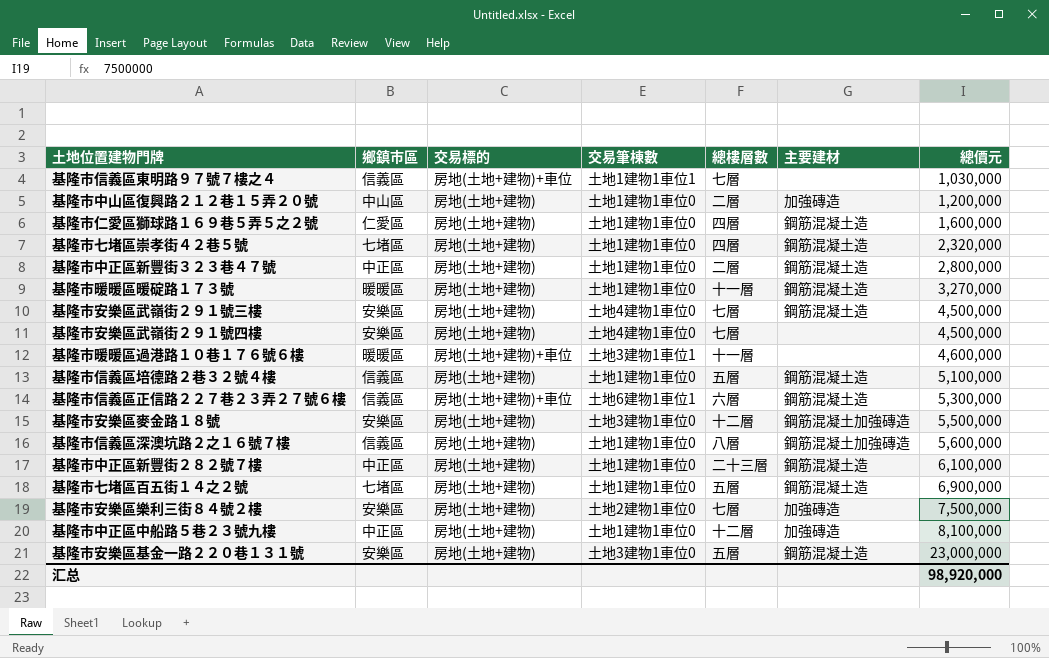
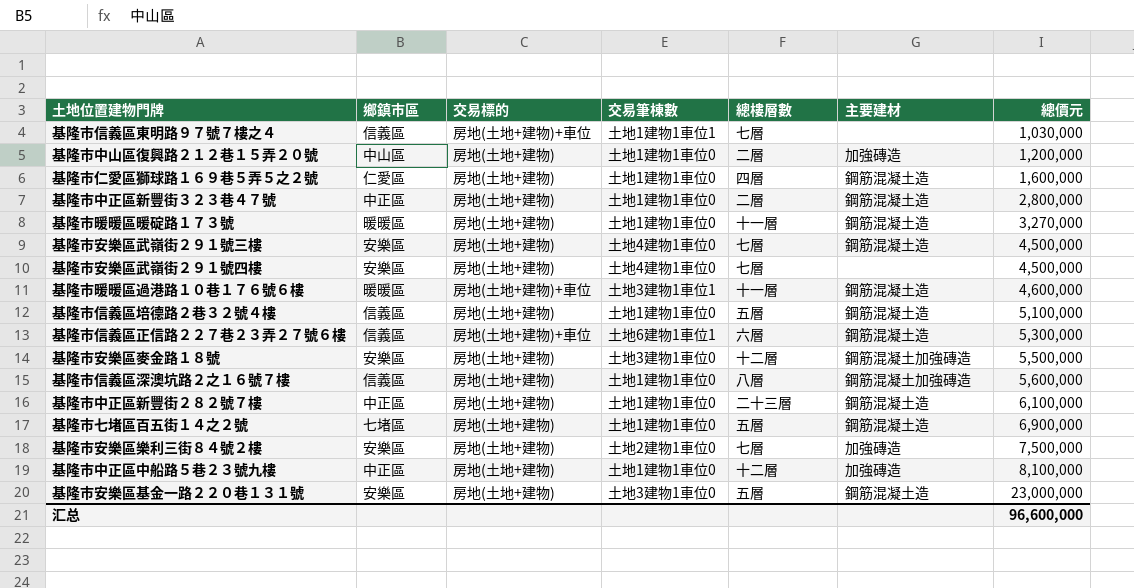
row 基隆市七堵區崇孝街４２巷５號: 七堵區 | 房地(土地+建物) | 土地1建物1車位0 | 四層 | 鋼筋混凝土造 | 2,320,000 -> none
基隆市暖暖區過港路１０巷１７６號６樓 | 主要建材: none -> 鋼筋混凝土造
汇总 | 總價元: 98,920,000 -> 96,600,000

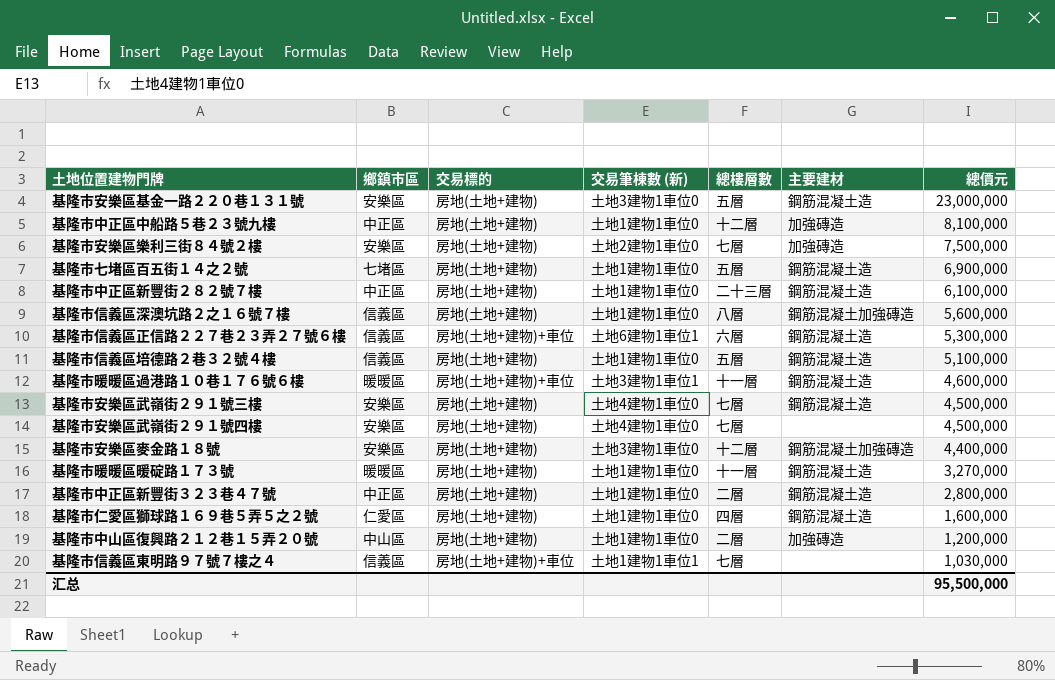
row order: 總價元 ascending -> 總價元 descending
column name: 交易筆棟數 -> 交易筆棟數 (新)
基隆市安樂區麥金路１８號 | 總價元: 5,500,000 -> 4,400,000
汇总 | 總價元: 96,600,000 -> 95,500,000

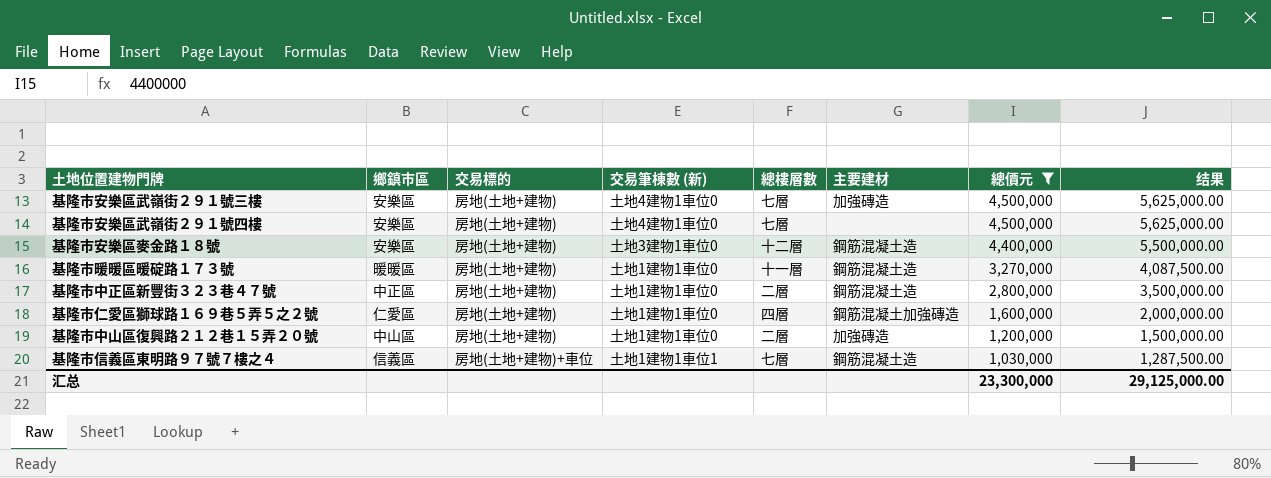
filter: none -> 總價元 <= 4,500,000
column 结果 | formula: none -> [總價元] * 1.25
基隆市安樂區武嶺街２９１號三樓 | 主要建材: 鋼筋混凝土造 -> 加強磚造
基隆市安樂區麥金路１８號 | 主要建材: 鋼筋混凝土加強磚造 -> 鋼筋混凝土造
基隆市仁愛區獅球路１６９巷５弄５之２號 | 主要建材: 鋼筋混凝土造 -> 鋼筋混凝土加強磚造
基隆市信義區東明路９７號７樓之４ | 主要建材: none -> 鋼筋混凝土造
汇总 | 總價元: 95,500,000 -> 23,300,000

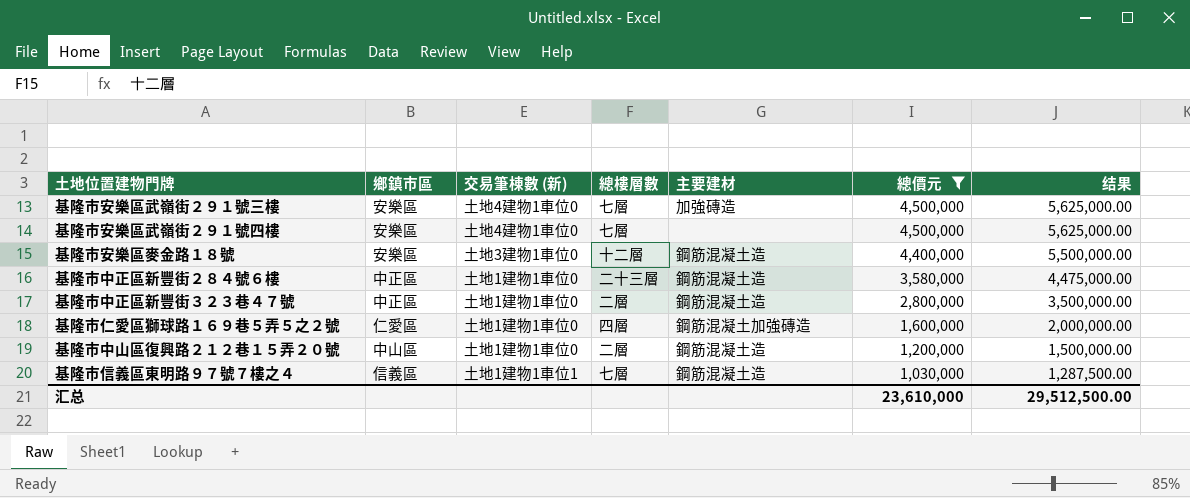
column 交易標的 | position: 3 -> none
row 基隆市暖暖區暖碇路１７３號: 暖暖區 | 房地(土地+建物) | 土地1建物1車位0 | 十一層 | 鋼筋混凝土造 | 3,270,000 | 4,087,500.00 -> none
row 基隆市中正區新豐街２８４號６樓: none -> 中正區 | 土地1建物1車位0 | 二十三層 | 鋼筋混凝土造 | 3,580,000 | 4,475,000.00
基隆市中山區復興路２１２巷１５弄２０號 | 主要建材: 加強磚造 -> 鋼筋混凝土造
汇总 | 總價元: 23,300,000 -> 23,610,000
汇总 | 结果: 29,125,000.00 -> 29,512,500.00

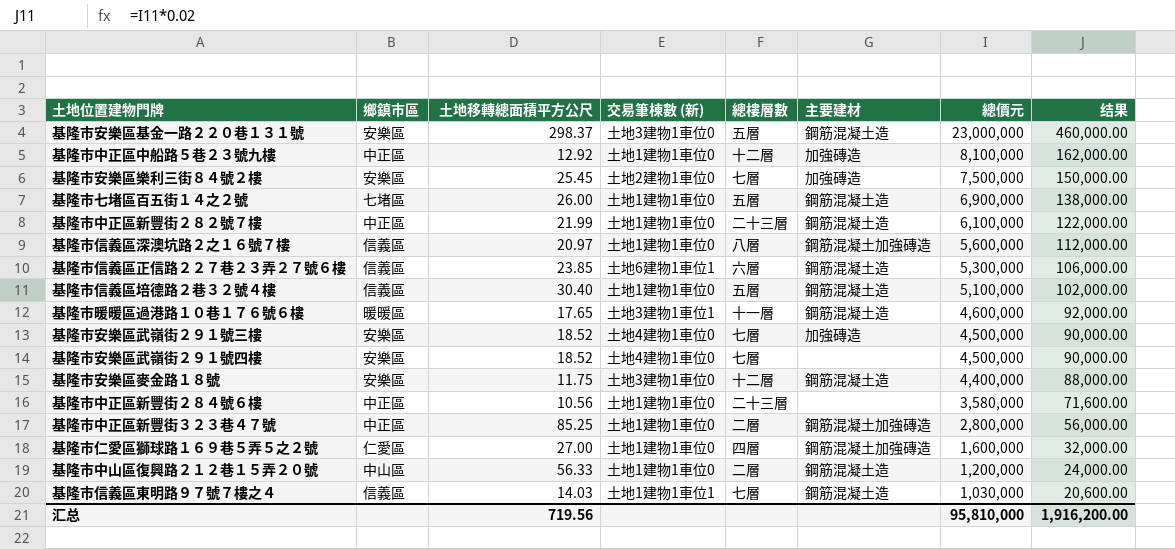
filter: 總價元 <= 4,500,000 -> none
column 土地移轉總面積平方公尺 | position: none -> 3
column 结果 | formula: [總價元] * 1.25 -> [總價元] * 0.02
基隆市中正區新豐街２８４號６樓 | 主要建材: 鋼筋混凝土造 -> none
基隆市中正區新豐街３２３巷４７號 | 主要建材: 鋼筋混凝土造 -> 鋼筋混凝土加強磚造
汇总 | 總價元: 23,610,000 -> 95,810,000
汇总 | 结果: 29,512,500.00 -> 1,916,200.00

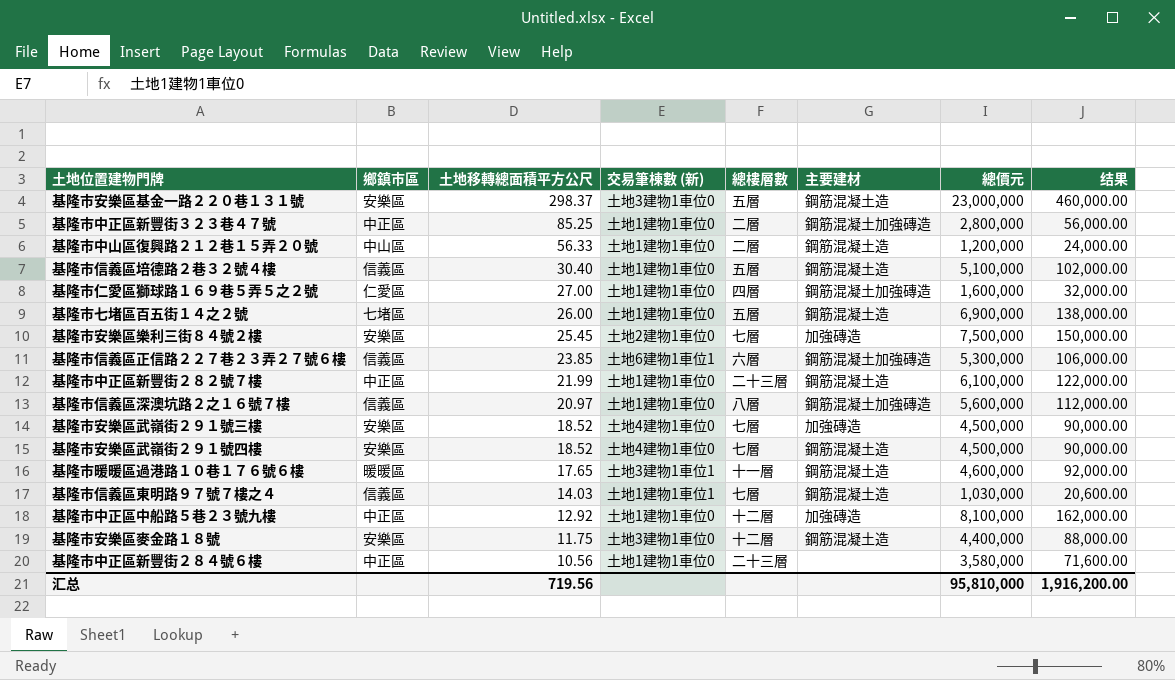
row order: 總價元 descending -> 土地移轉總面積平方公尺 descending
基隆市信義區正信路２２７巷２３弄２７號６樓 | 主要建材: 鋼筋混凝土造 -> 鋼筋混凝土加強磚造
基隆市安樂區武嶺街２９１號四樓 | 主要建材: none -> 鋼筋混凝土造

